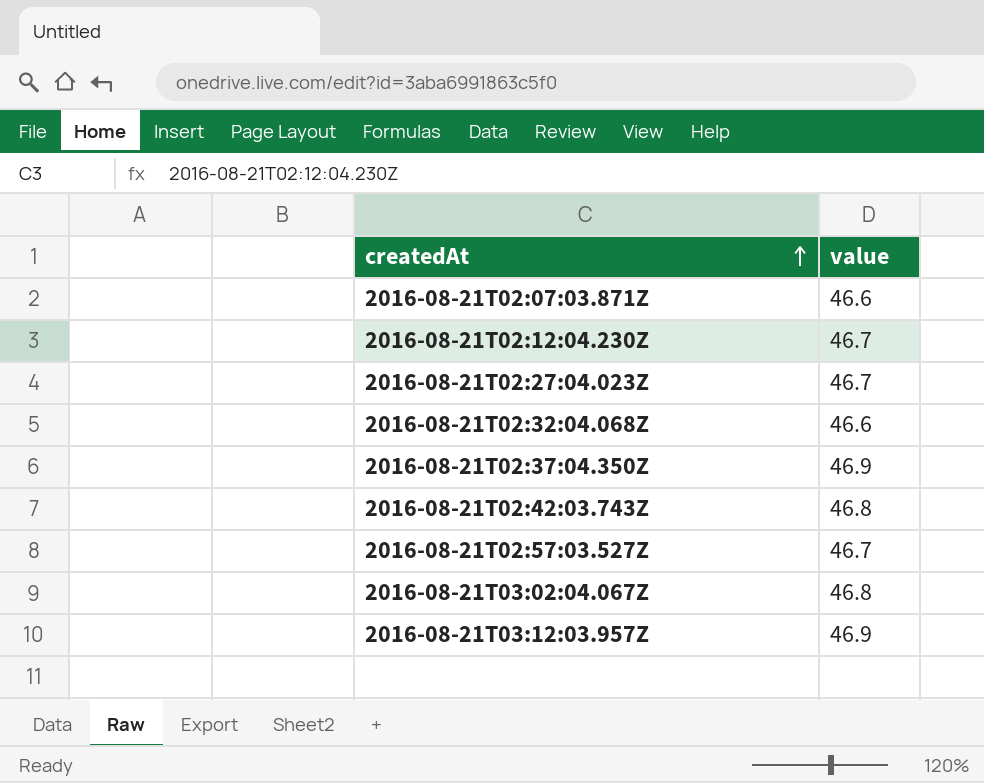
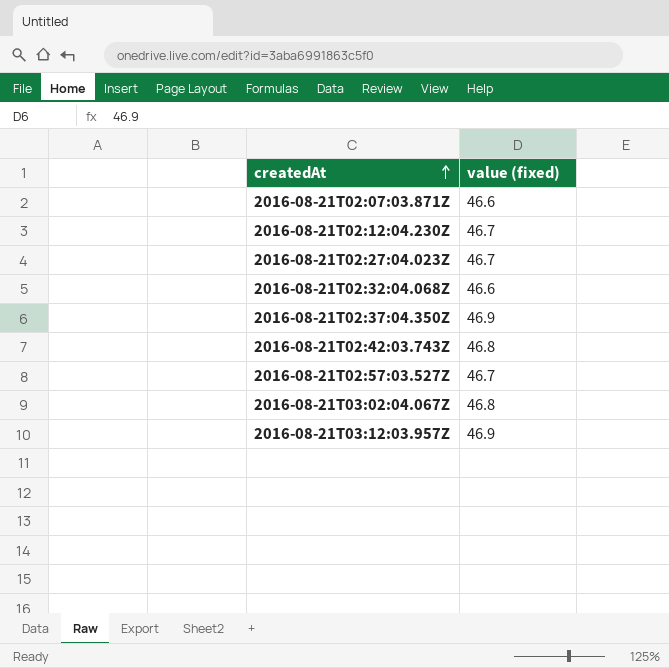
column name: value -> value (fixed)

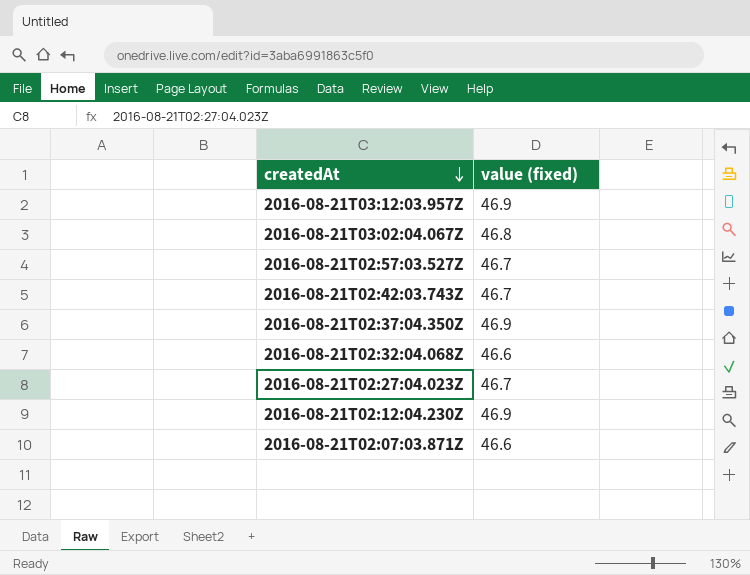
row order: createdAt ascending -> createdAt descending
2016-08-21T02:42:03.743Z | value (fixed): 46.8 -> 46.7
2016-08-21T02:12:04.230Z | value (fixed): 46.7 -> 46.9

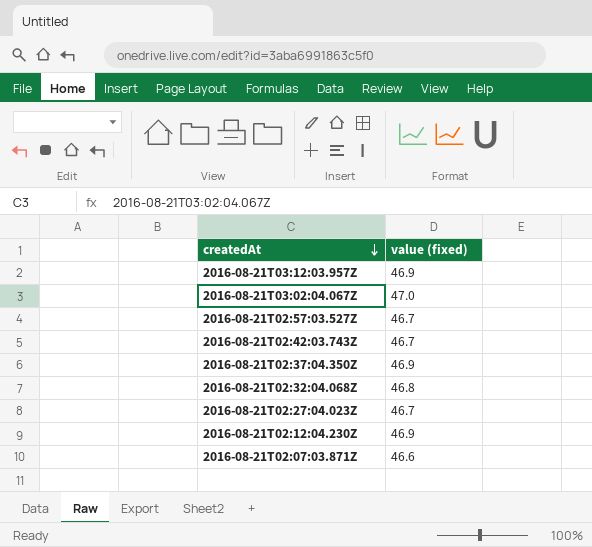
2016-08-21T03:02:04.067Z | value (fixed): 46.8 -> 47.0
2016-08-21T02:32:04.068Z | value (fixed): 46.6 -> 46.8

